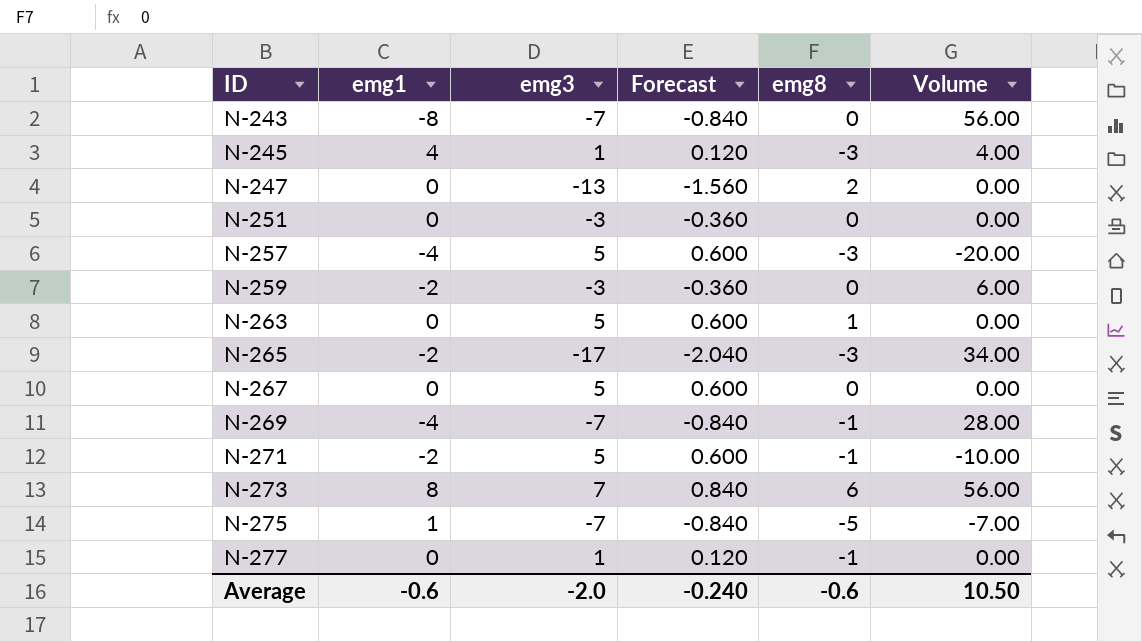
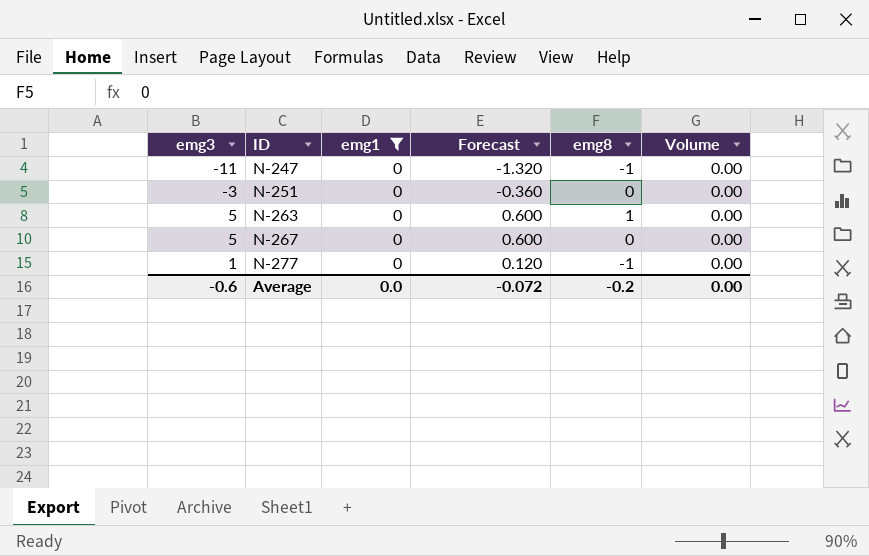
filter: none -> emg1 = 0
column emg3 | position: 3 -> 1
N-247 | emg3: -13 -> -11
N-247 | Forecast: -1.560 -> -1.320
N-247 | emg8: 2 -> -1
Average | emg3: -2.0 -> -0.6
Average | emg1: -0.6 -> 0.0
Average | Forecast: -0.240 -> -0.072
Average | emg8: -0.6 -> -0.2
Average | Volume: 10.50 -> 0.00

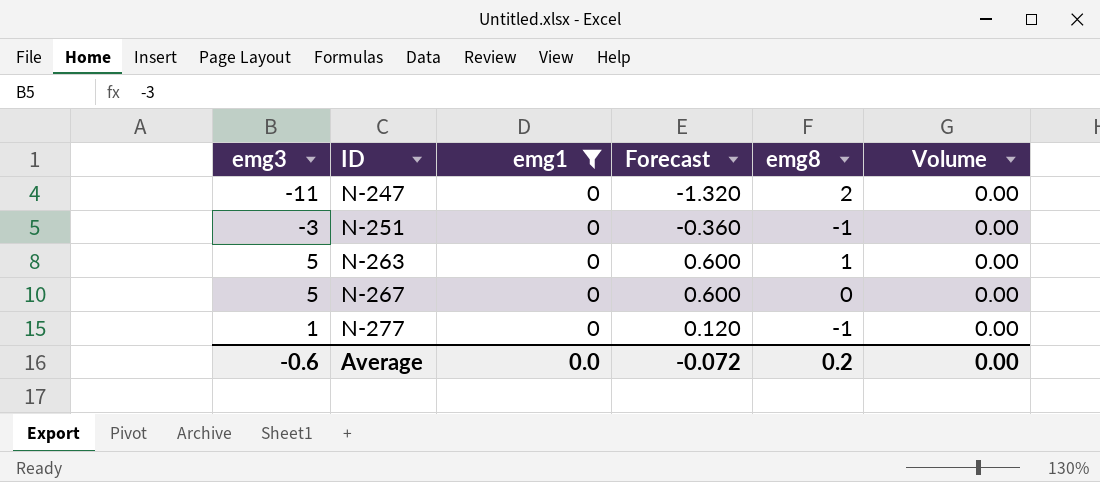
N-247 | emg8: -1 -> 2
N-251 | emg8: 0 -> -1
Average | emg8: -0.2 -> 0.2

